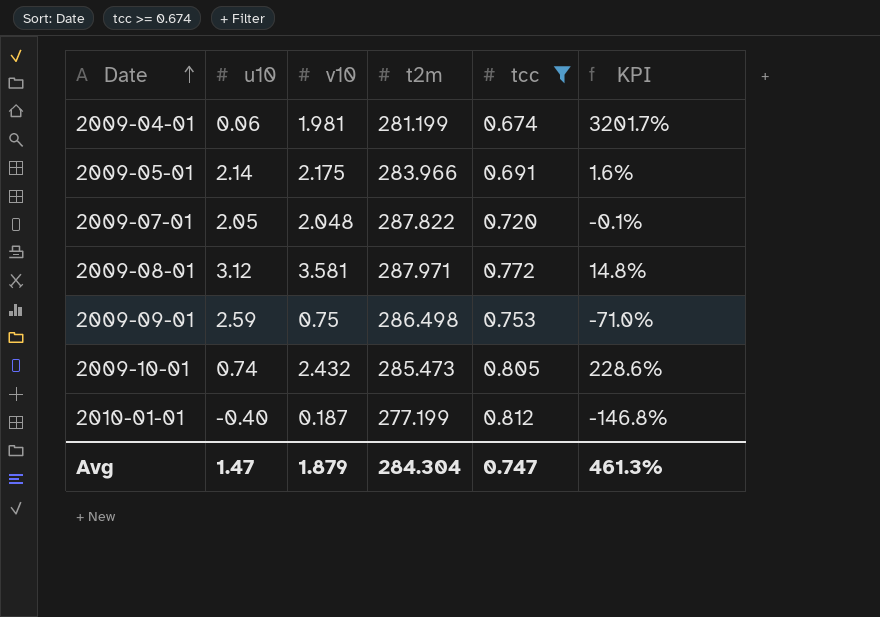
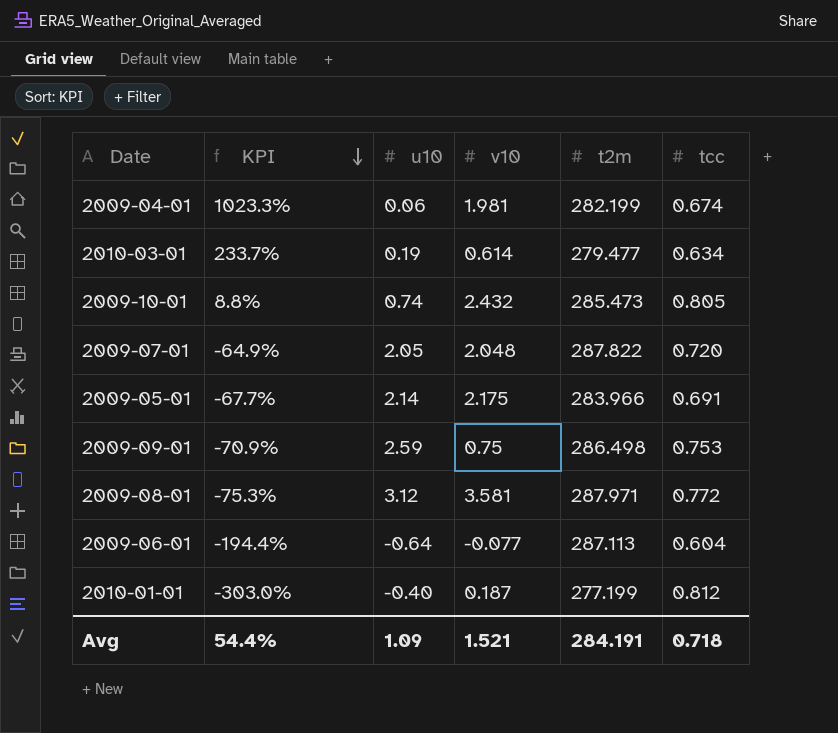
filter: tcc >= 0.674 -> none
row order: Date ascending -> KPI descending
column KPI | formula: ([v10] - [u10]) / [u10] -> ([tcc] - [u10]) / [u10]
column KPI | position: 6 -> 2
2009-04-01 | t2m: 281.199 -> 282.199
Avg | KPI: 461.3% -> 54.4%
Avg | u10: 1.47 -> 1.09
Avg | v10: 1.879 -> 1.521
Avg | t2m: 284.304 -> 284.191
Avg | tcc: 0.747 -> 0.718

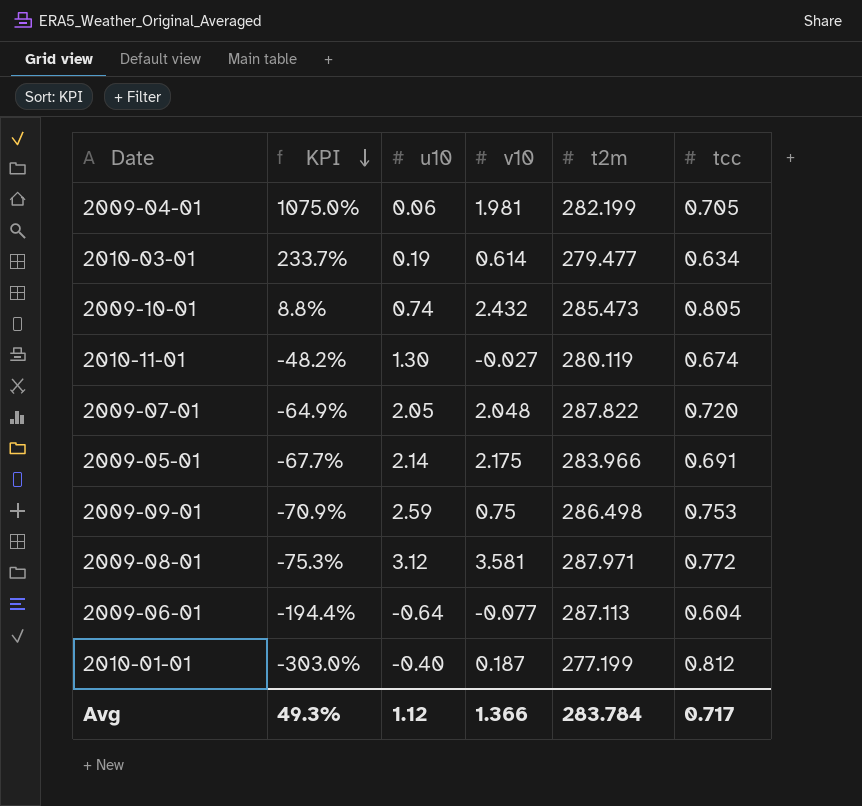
2009-04-01 | KPI: 1023.3% -> 1075.0%
2009-04-01 | tcc: 0.674 -> 0.705
row 2010-11-01: none -> -48.2% | 1.30 | -0.027 | 280.119 | 0.674
Avg | KPI: 54.4% -> 49.3%
Avg | u10: 1.09 -> 1.12
Avg | v10: 1.521 -> 1.366
Avg | t2m: 284.191 -> 283.784
Avg | tcc: 0.718 -> 0.717

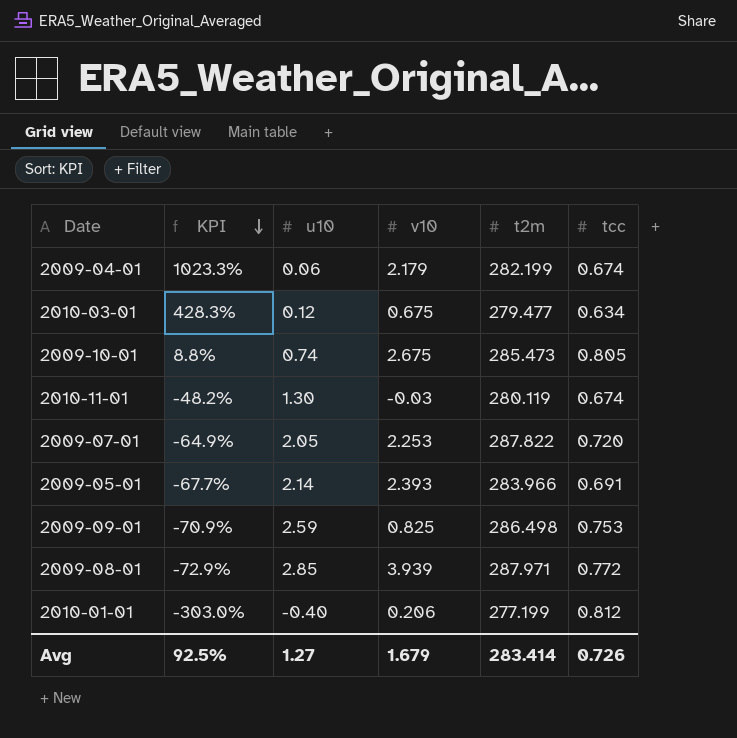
row 2009-06-01: -194.4% | -0.64 | -0.077 | 287.113 | 0.604 -> none
2009-04-01 | KPI: 1075.0% -> 1023.3%
2009-04-01 | v10: 1.981 -> 2.179
2009-04-01 | tcc: 0.705 -> 0.674
2010-03-01 | KPI: 233.7% -> 428.3%
2010-03-01 | u10: 0.19 -> 0.12
2010-03-01 | v10: 0.614 -> 0.675
2009-10-01 | v10: 2.432 -> 2.675
2010-11-01 | v10: -0.027 -> -0.03
2009-07-01 | v10: 2.048 -> 2.253
2009-05-01 | v10: 2.175 -> 2.393
2009-09-01 | v10: 0.75 -> 0.825
2009-08-01 | KPI: -75.3% -> -72.9%
2009-08-01 | u10: 3.12 -> 2.85
2009-08-01 | v10: 3.581 -> 3.939
2010-01-01 | v10: 0.187 -> 0.206
Avg | KPI: 49.3% -> 92.5%
Avg | u10: 1.12 -> 1.27
Avg | v10: 1.366 -> 1.679
Avg | t2m: 283.784 -> 283.414
Avg | tcc: 0.717 -> 0.726

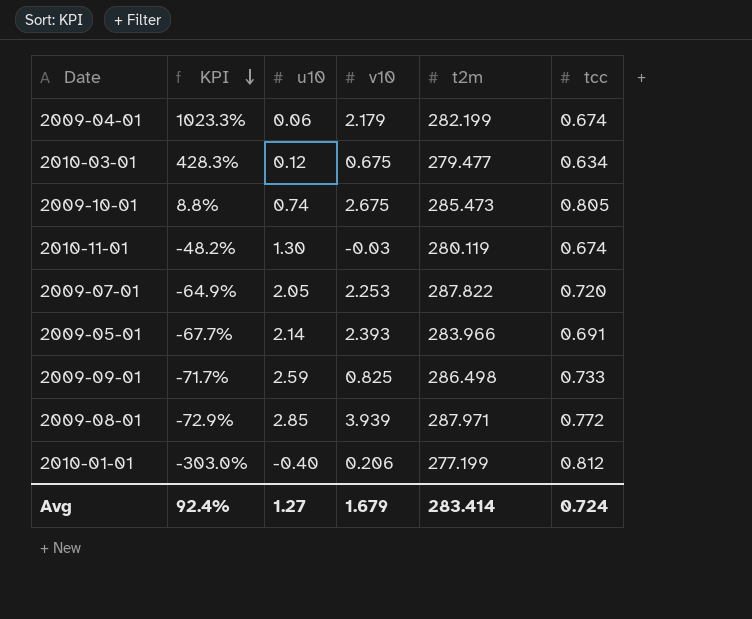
2009-09-01 | KPI: -70.9% -> -71.7%
2009-09-01 | tcc: 0.753 -> 0.733
Avg | KPI: 92.5% -> 92.4%
Avg | tcc: 0.726 -> 0.724

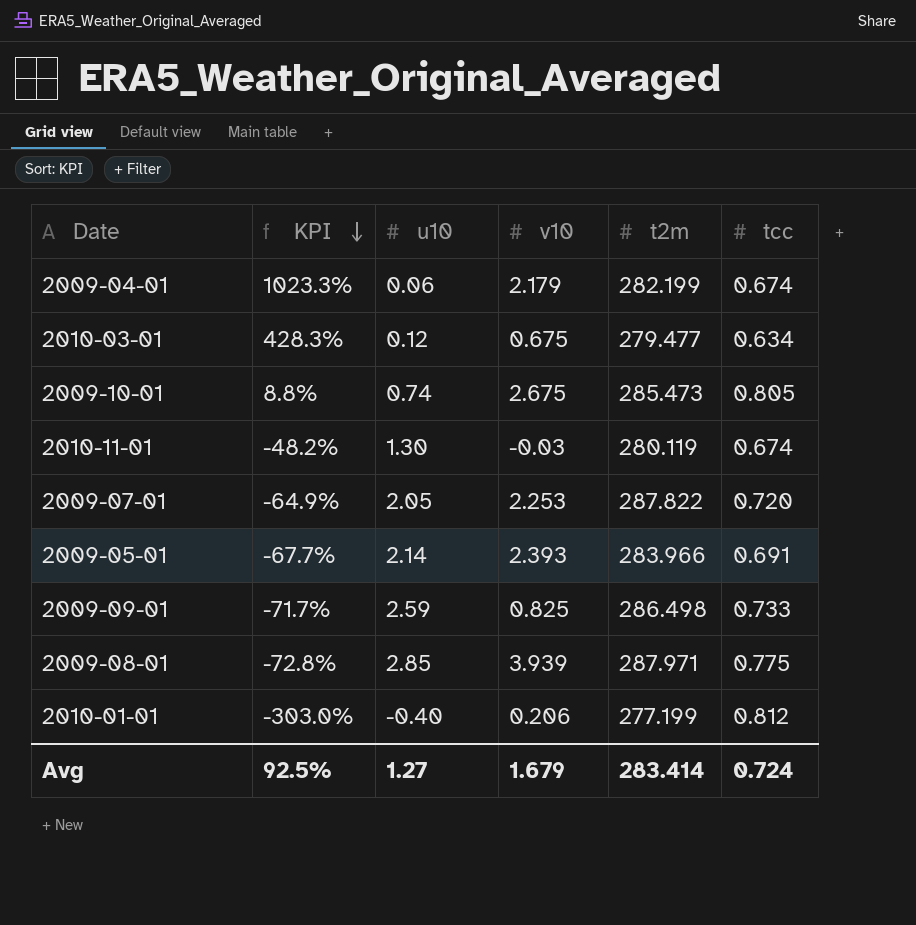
2009-08-01 | KPI: -72.9% -> -72.8%
2009-08-01 | tcc: 0.772 -> 0.775
Avg | KPI: 92.4% -> 92.5%

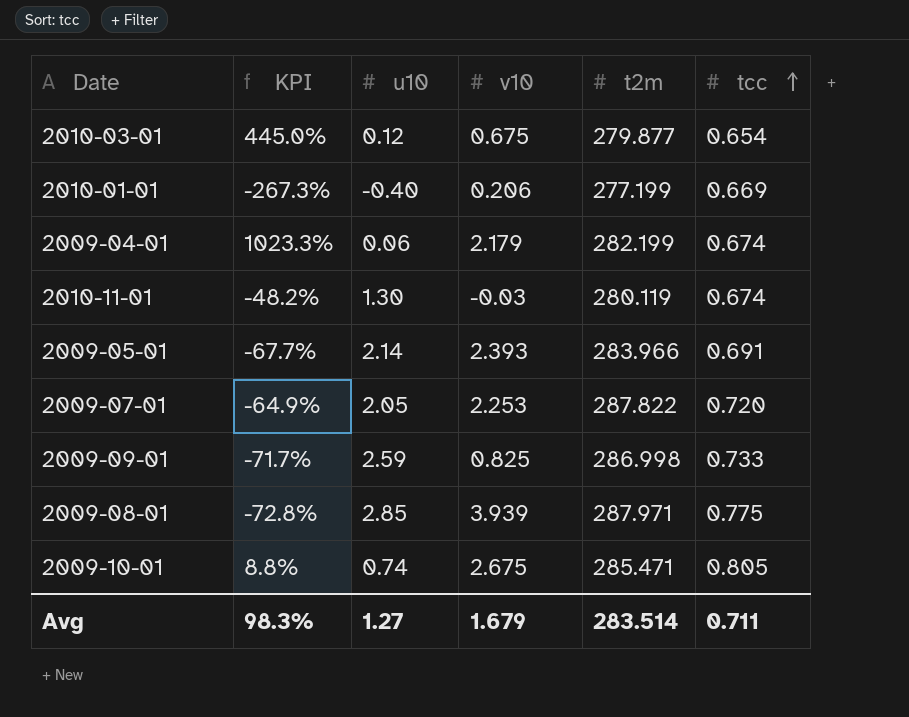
row order: KPI descending -> tcc ascending
2010-03-01 | KPI: 428.3% -> 445.0%
2010-03-01 | t2m: 279.477 -> 279.877
2010-03-01 | tcc: 0.634 -> 0.654
2010-01-01 | KPI: -303.0% -> -267.3%
2010-01-01 | tcc: 0.812 -> 0.669
2009-09-01 | t2m: 286.498 -> 286.998
2009-10-01 | t2m: 285.473 -> 285.471
Avg | KPI: 92.5% -> 98.3%
Avg | t2m: 283.414 -> 283.514
Avg | tcc: 0.724 -> 0.711

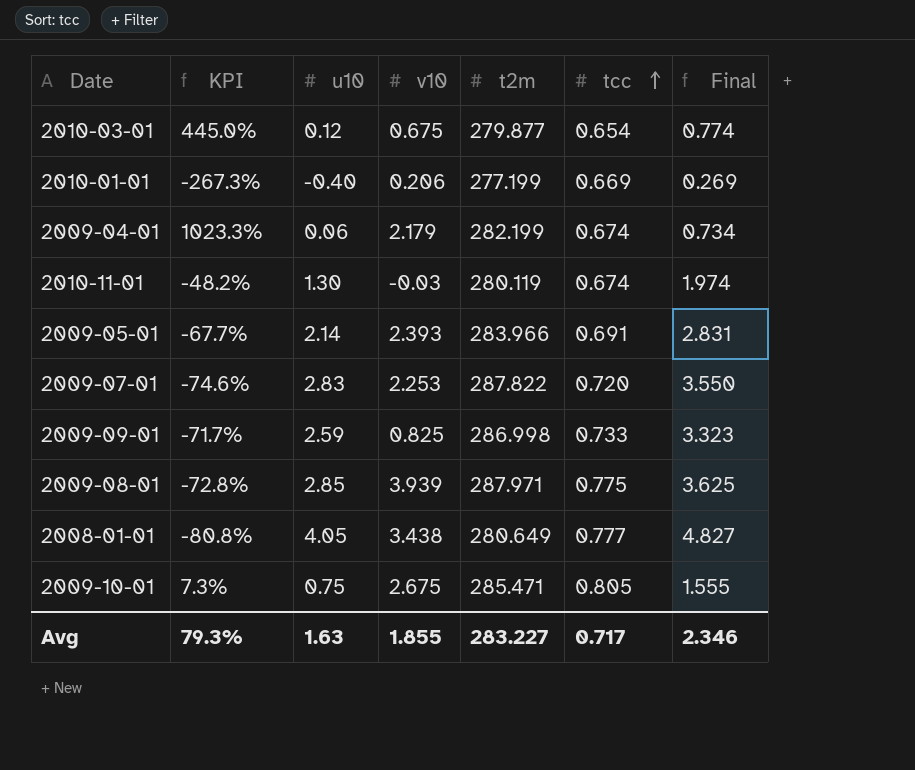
column Final | formula: none -> [u10] + [tcc]
2009-07-01 | KPI: -64.9% -> -74.6%
2009-07-01 | u10: 2.05 -> 2.83
row 2008-01-01: none -> -80.8% | 4.05 | 3.438 | 280.649 | 0.777 | 4.827
2009-10-01 | KPI: 8.8% -> 7.3%
2009-10-01 | u10: 0.74 -> 0.75
Avg | KPI: 98.3% -> 79.3%
Avg | u10: 1.27 -> 1.63
Avg | v10: 1.679 -> 1.855
Avg | t2m: 283.514 -> 283.227
Avg | tcc: 0.711 -> 0.717

